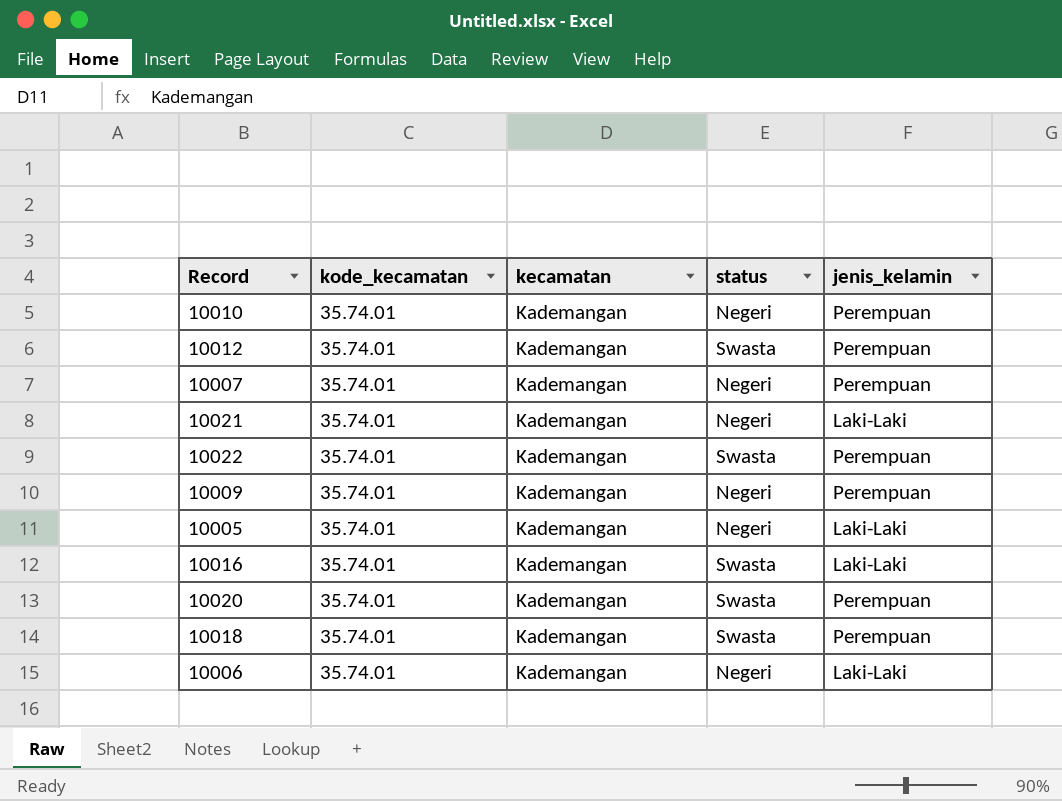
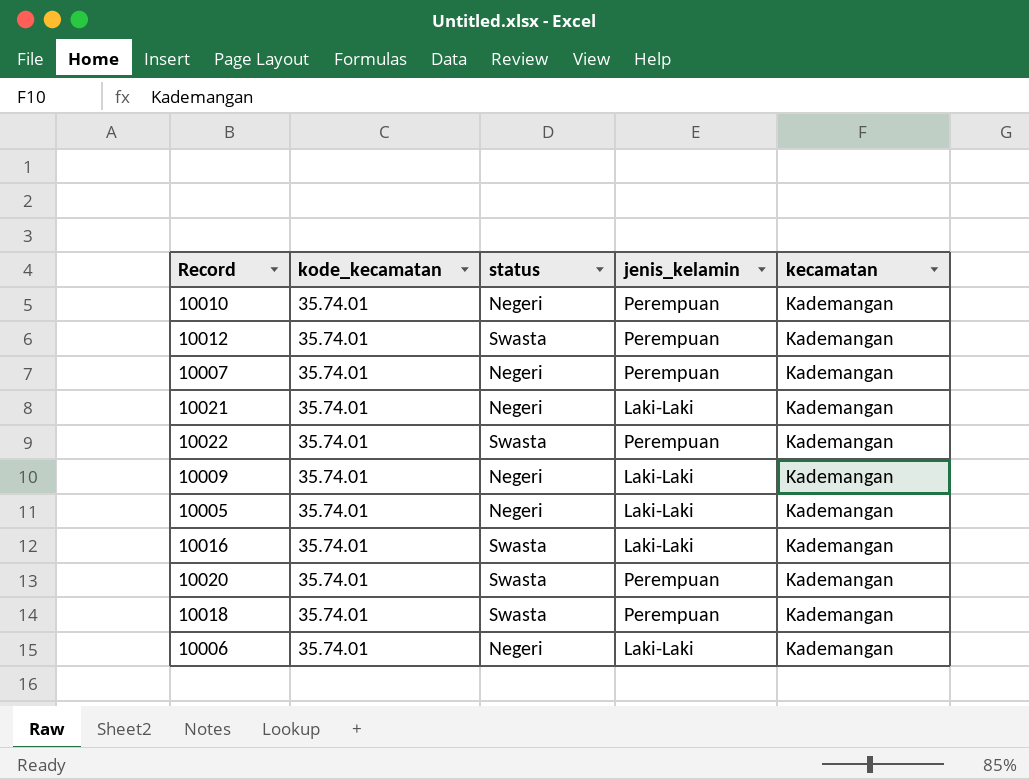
column kecamatan | position: 3 -> 5
10009 | jenis_kelamin: Perempuan -> Laki-Laki

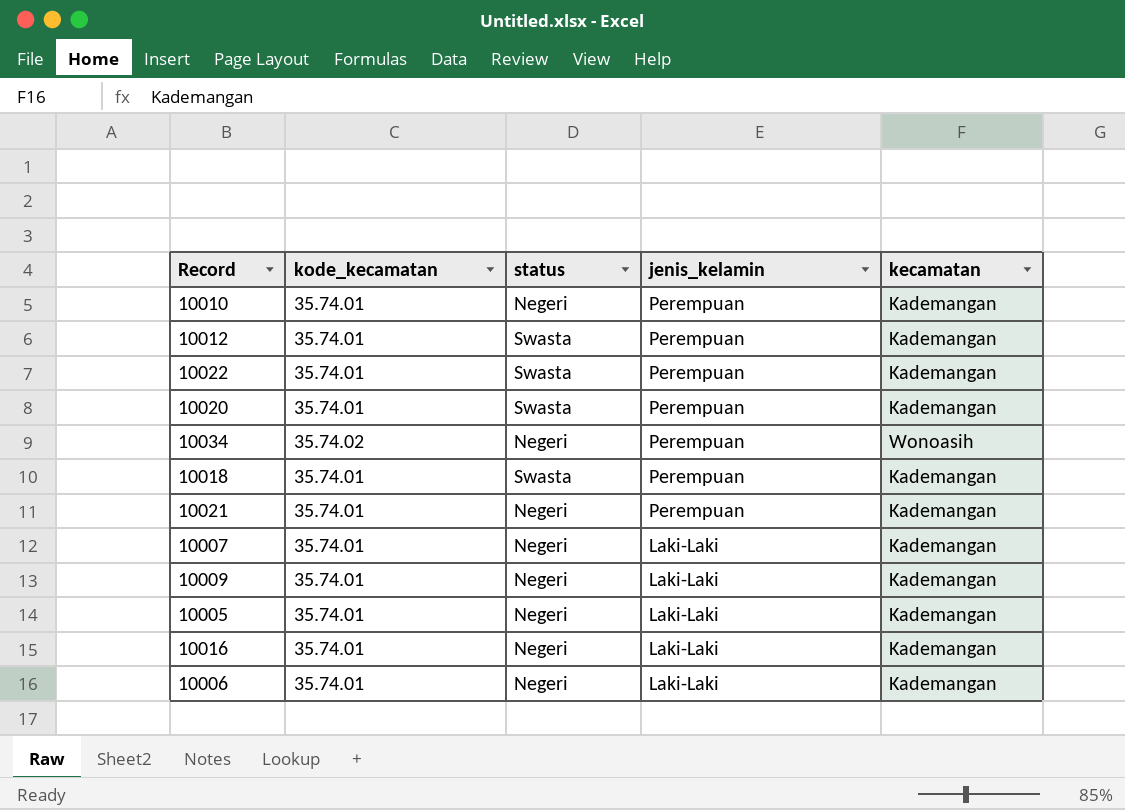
row order: none -> jenis_kelamin descending
row 10034: none -> 35.74.02 | Negeri | Perempuan | Wonoasih
10021 | jenis_kelamin: Laki-Laki -> Perempuan
10007 | jenis_kelamin: Perempuan -> Laki-Laki
10016 | status: Swasta -> Negeri

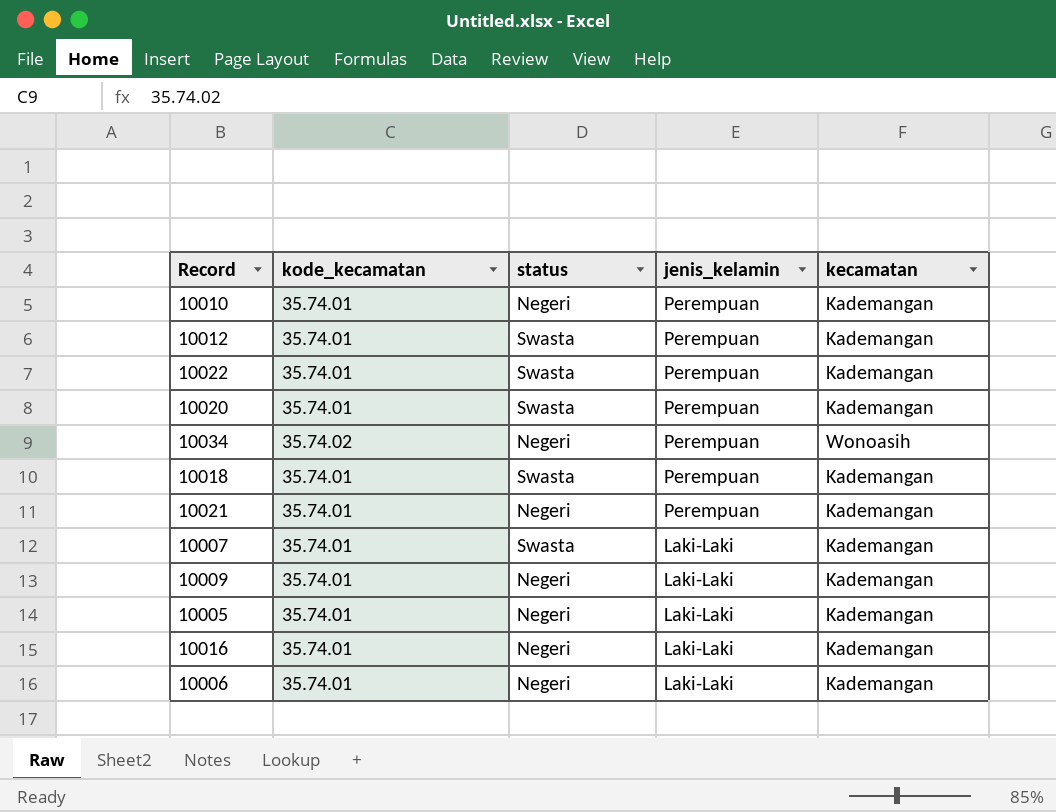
10007 | status: Negeri -> Swasta

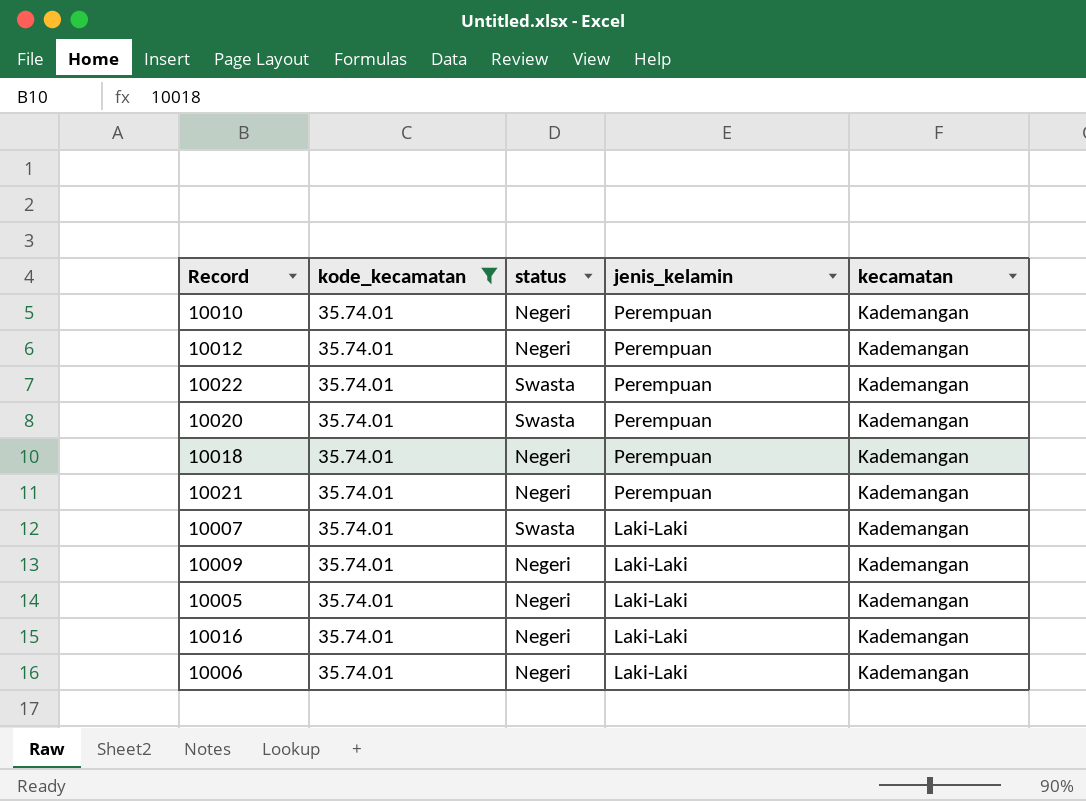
filter: none -> kode_kecamatan = 35.74.01
10012 | status: Swasta -> Negeri
10018 | status: Swasta -> Negeri

